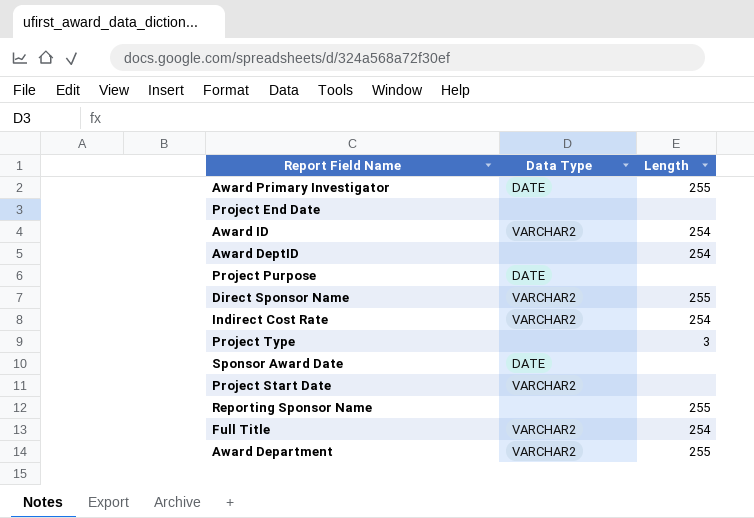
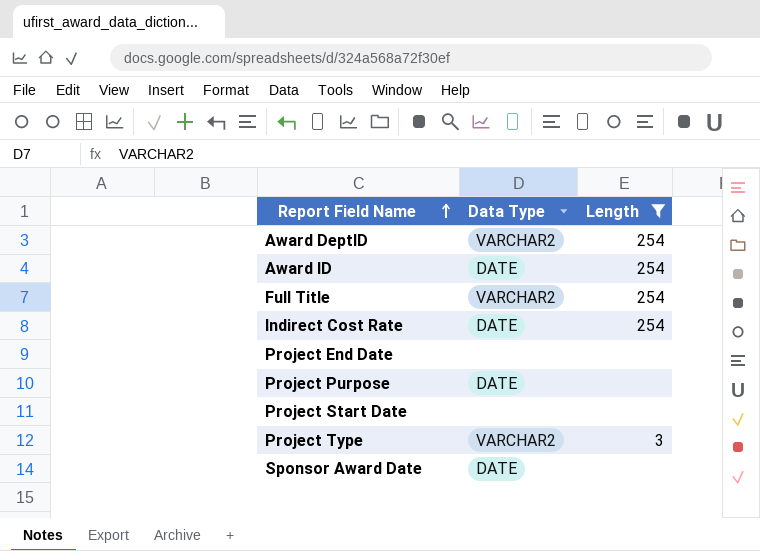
filter: none -> Length != 255
row order: none -> Report Field Name ascending
Award DeptID | Data Type: none -> VARCHAR2
Award ID | Data Type: VARCHAR2 -> DATE
Indirect Cost Rate | Data Type: VARCHAR2 -> DATE
Project Start Date | Data Type: VARCHAR2 -> none
Project Type | Data Type: none -> VARCHAR2

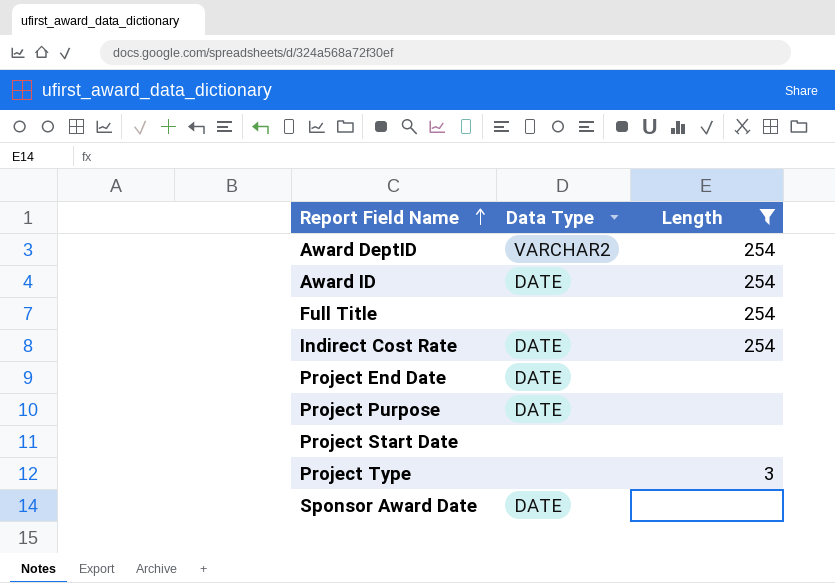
Full Title | Data Type: VARCHAR2 -> none
Project End Date | Data Type: none -> DATE
Project Type | Data Type: VARCHAR2 -> none

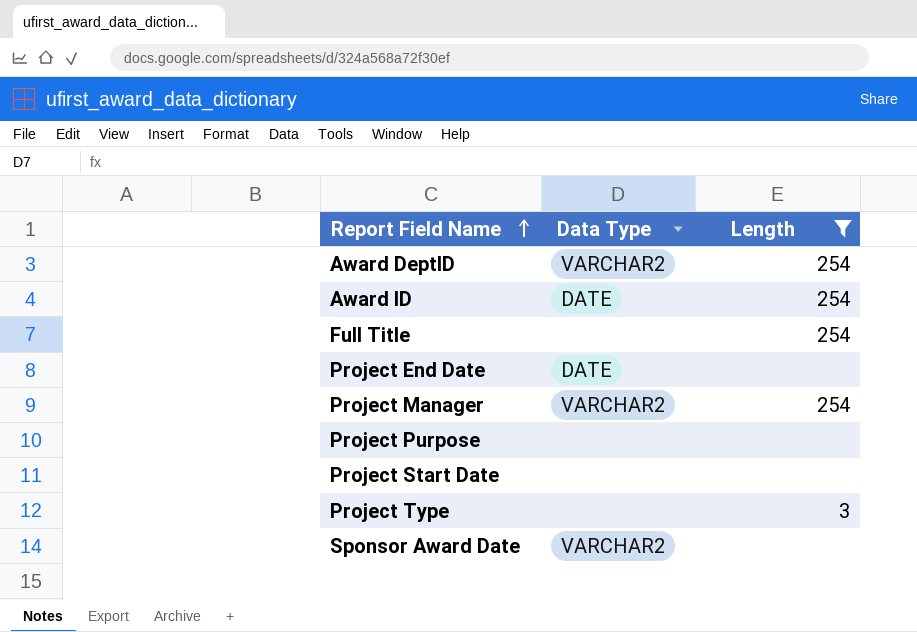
row Indirect Cost Rate: DATE | 254 -> none
row Project Manager: none -> VARCHAR2 | 254
Project Purpose | Data Type: DATE -> none
Sponsor Award Date | Data Type: DATE -> VARCHAR2

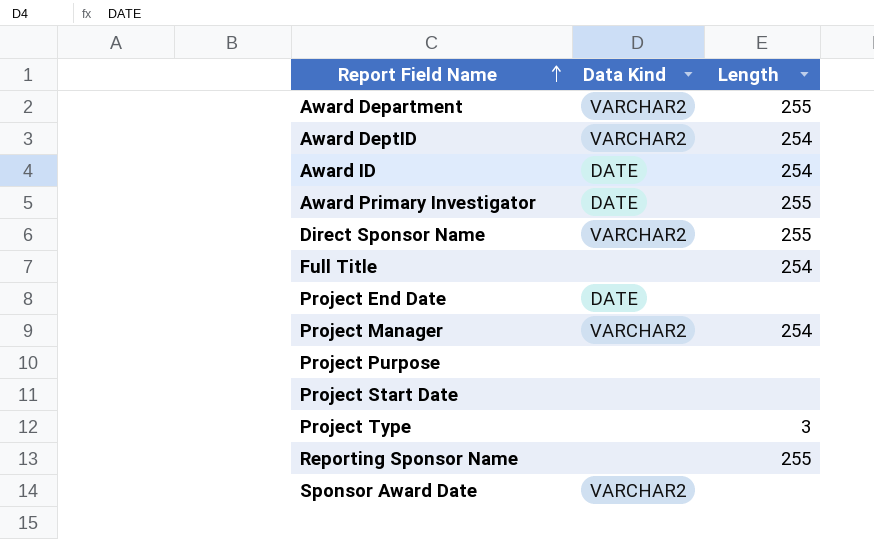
filter: Length != 255 -> none
column name: Data Type -> Data Kind

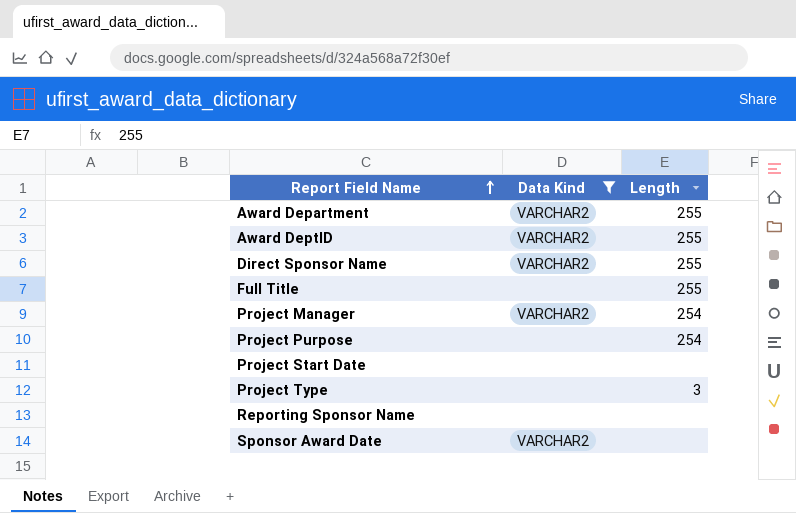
filter: none -> Data Kind != DATE
Award DeptID | Length: 254 -> 255
Full Title | Length: 254 -> 255
Project Purpose | Length: none -> 254
Reporting Sponsor Name | Length: 255 -> none

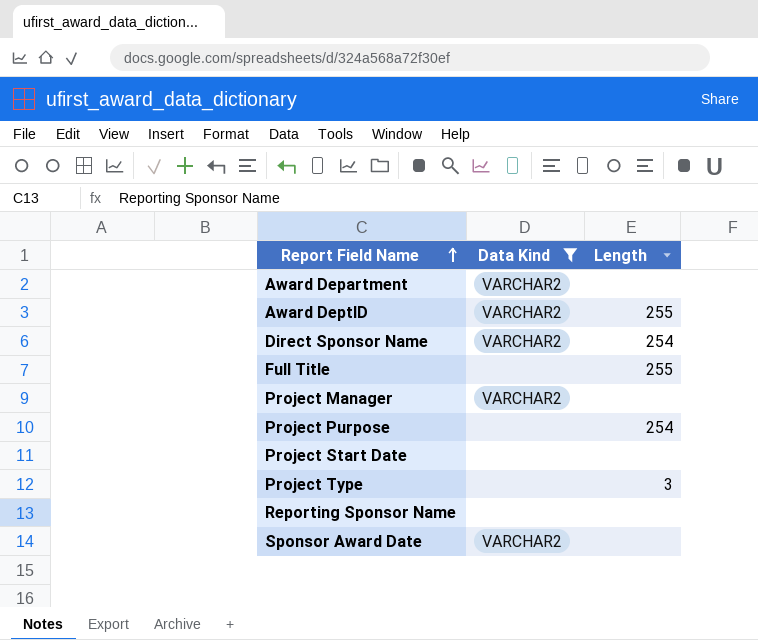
Award Department | Length: 255 -> none
Direct Sponsor Name | Length: 255 -> 254
Project Manager | Length: 254 -> none

